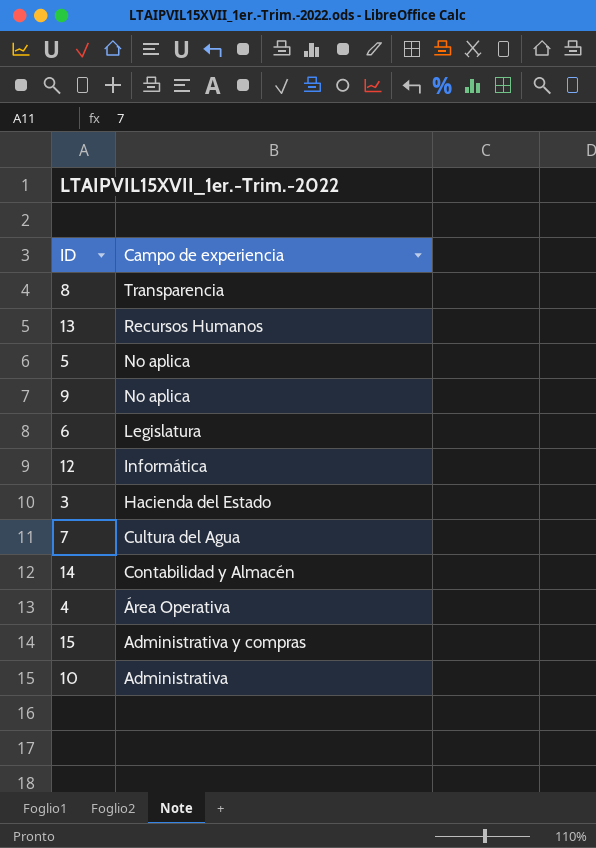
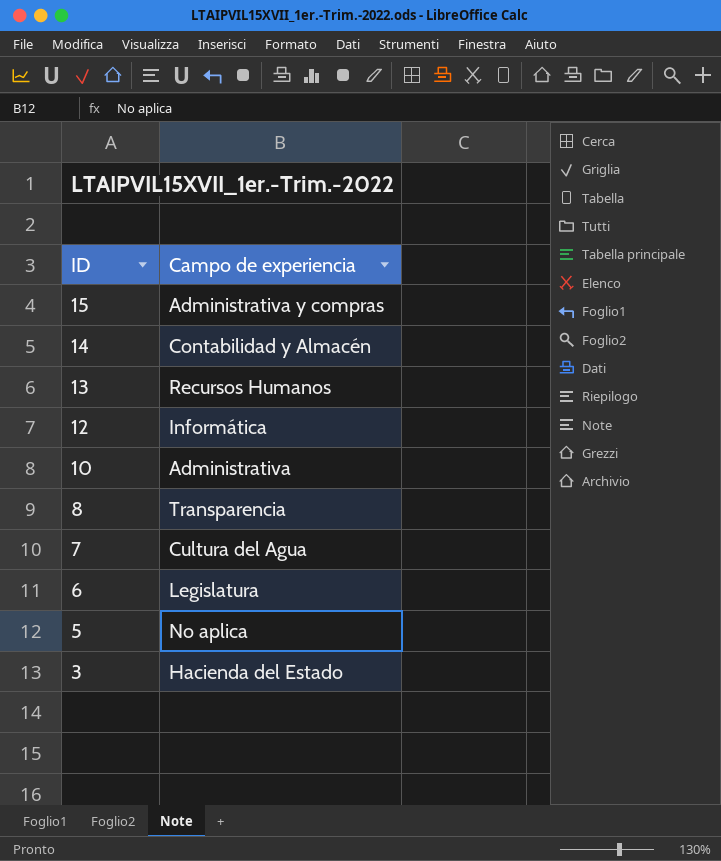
row order: Campo de experiencia descending -> ID descending
row 9: No aplica -> none
row 4: Área Operativa -> none

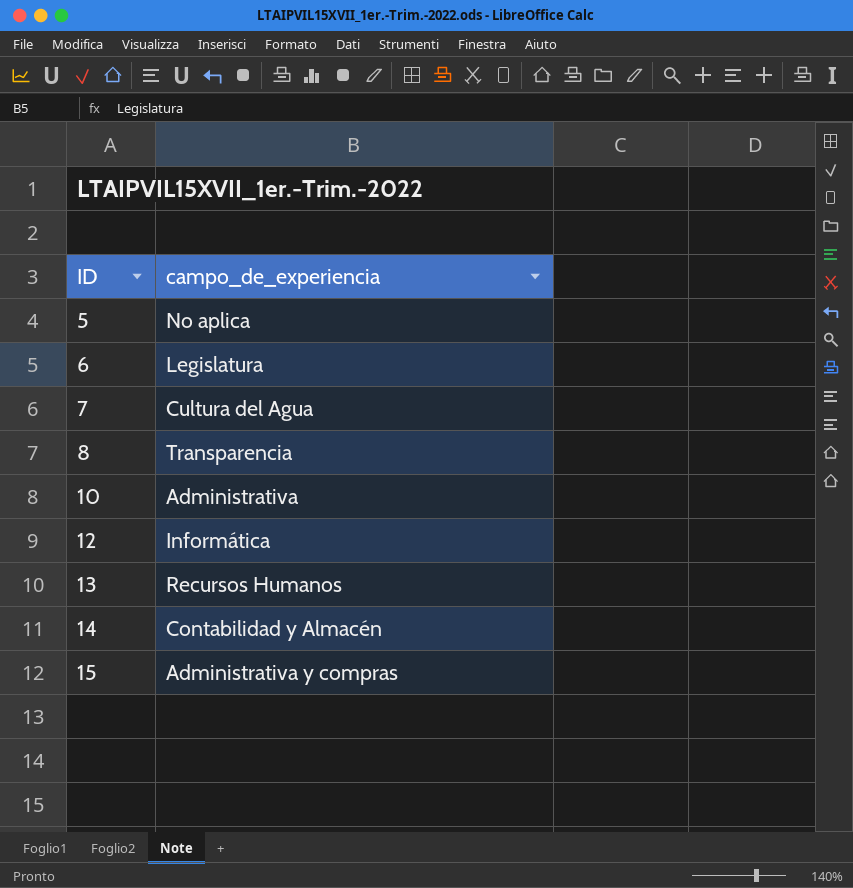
row order: ID descending -> ID ascending
column name: Campo de experiencia -> campo_de_experiencia
row 3: Hacienda del Estado -> none

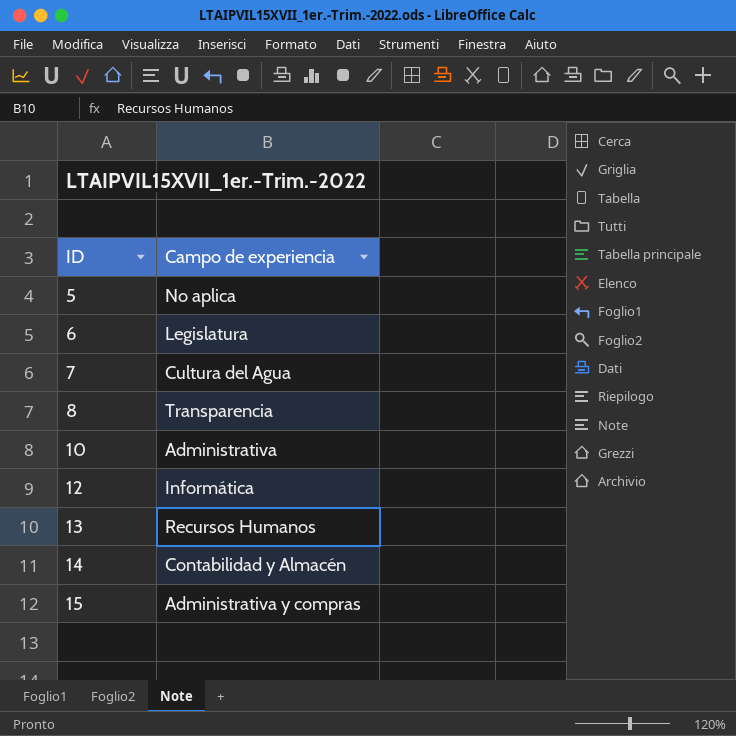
column name: campo_de_experiencia -> Campo de experiencia

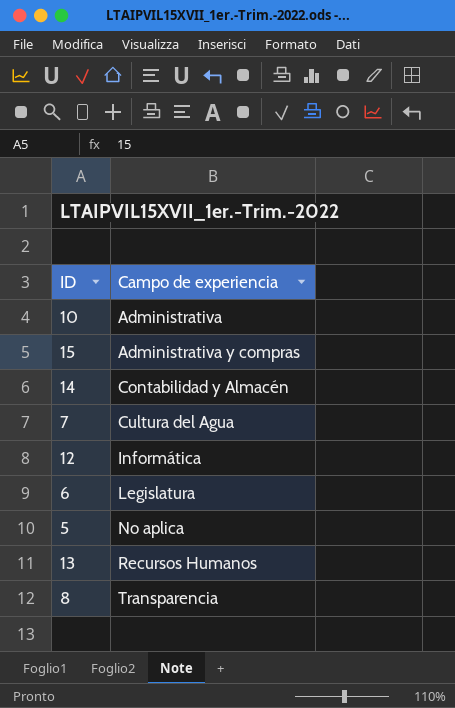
row order: ID ascending -> Campo de experiencia ascending

